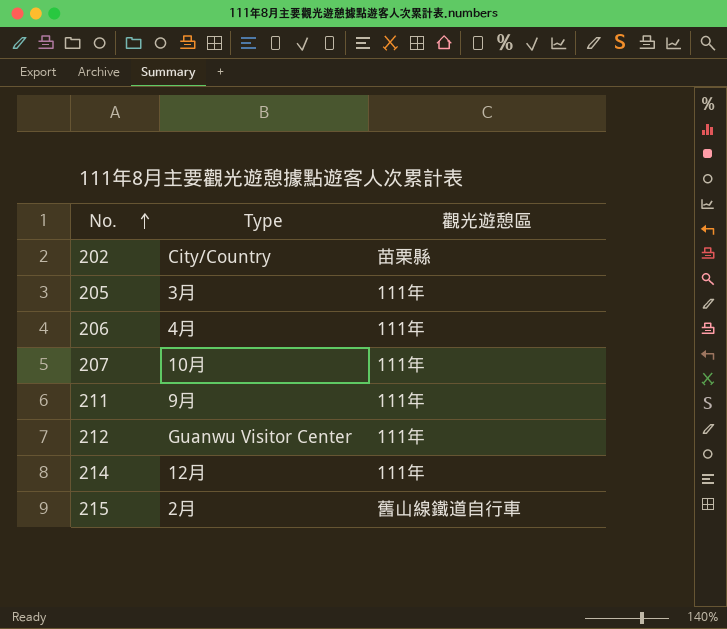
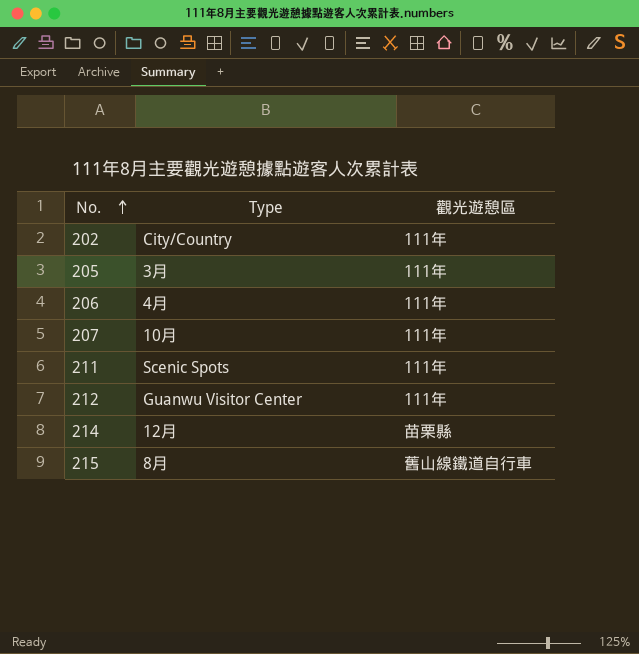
202 | 觀光遊憩區: 苗栗縣 -> 111年
211 | Type: 9月 -> Scenic Spots
214 | 觀光遊憩區: 111年 -> 苗栗縣
215 | Type: 2月 -> 8月

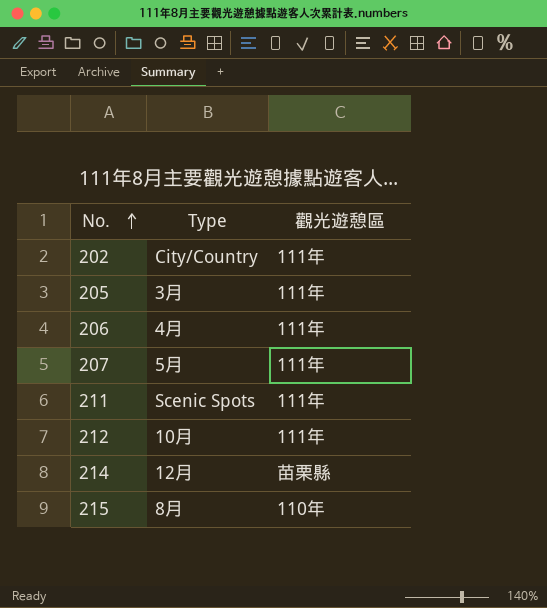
207 | Type: 10月 -> 5月
212 | Type: Guanwu Visitor Center -> 10月
215 | 觀光遊憩區: 舊山線鐵道自行車 -> 110年

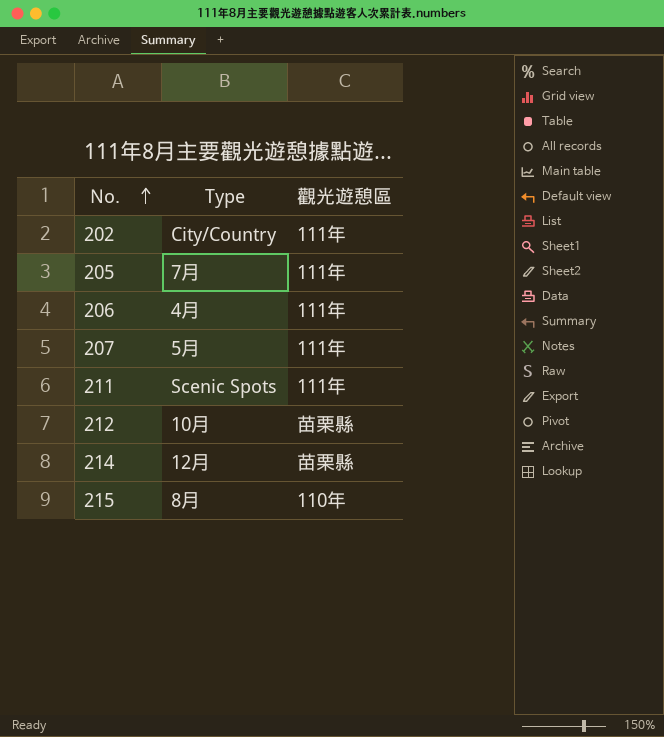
205 | Type: 3月 -> 7月
212 | 觀光遊憩區: 111年 -> 苗栗縣

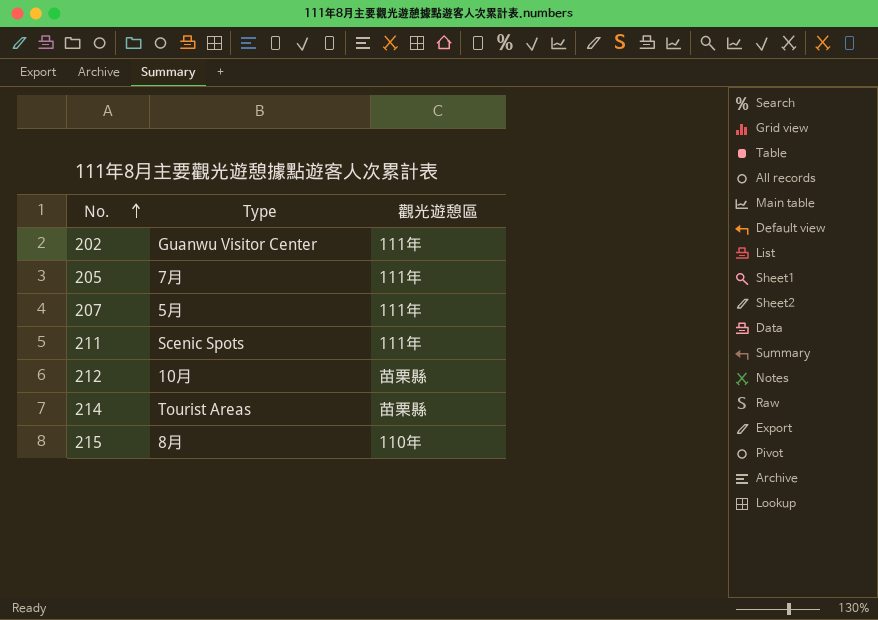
row 206: 4月 | 111年 -> none
202 | Type: City/Country -> Guanwu Visitor Center
214 | Type: 12月 -> Tourist Areas

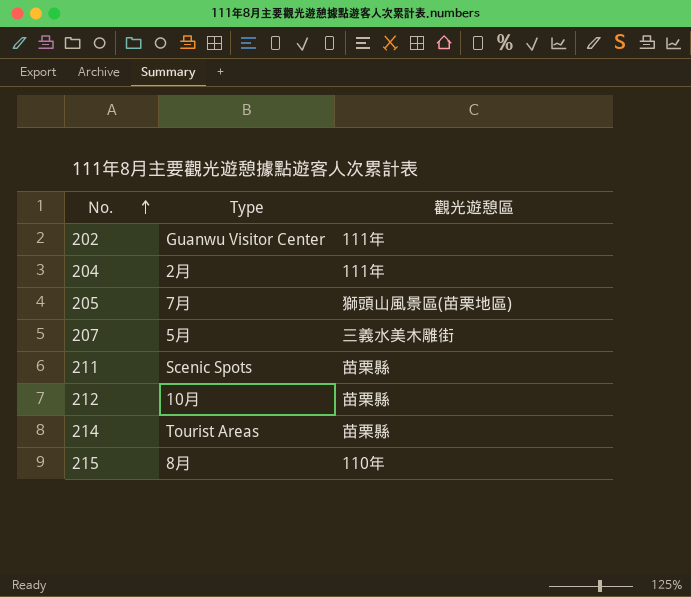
row 204: none -> 2月 | 111年
205 | 觀光遊憩區: 111年 -> 獅頭山風景區(苗栗地區)
207 | 觀光遊憩區: 111年 -> 三義水美木雕街
211 | 觀光遊憩區: 111年 -> 苗栗縣

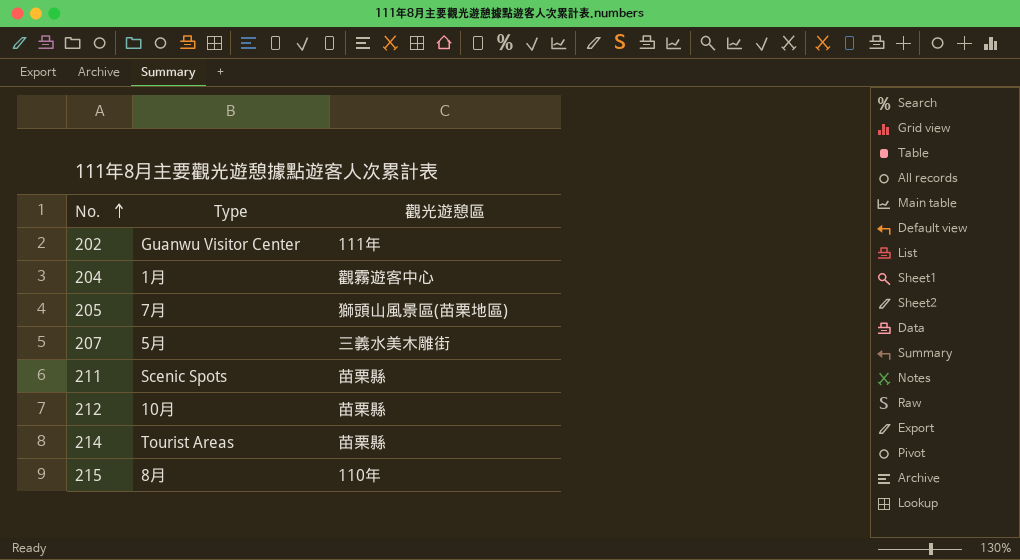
204 | Type: 2月 -> 1月
204 | 觀光遊憩區: 111年 -> 觀霧遊客中心

